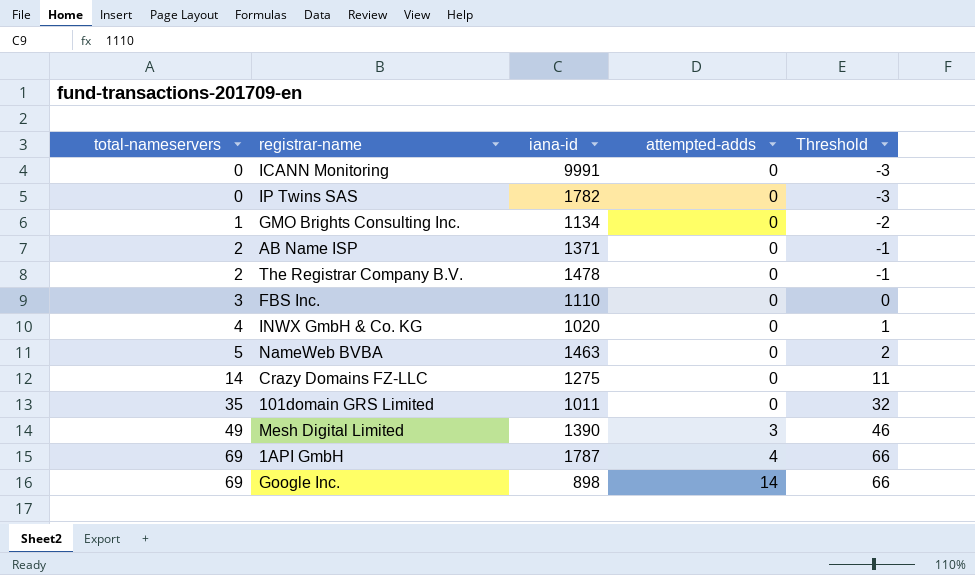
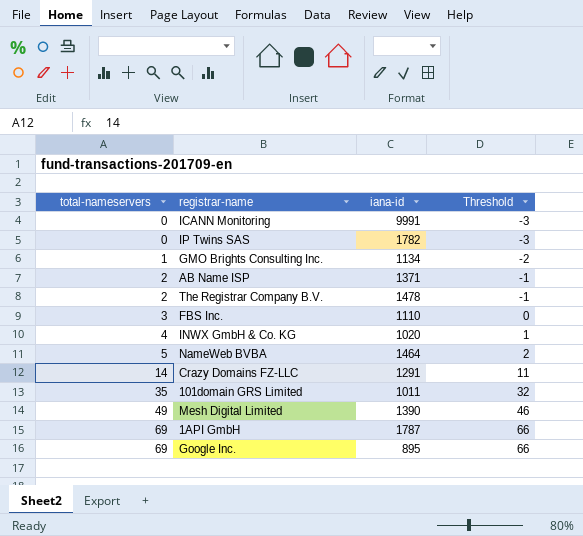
column attempted-adds | position: 4 -> none
NameWeb BVBA | iana-id: 1463 -> 1464
Crazy Domains FZ-LLC | iana-id: 1275 -> 1291
Google Inc. | iana-id: 898 -> 895

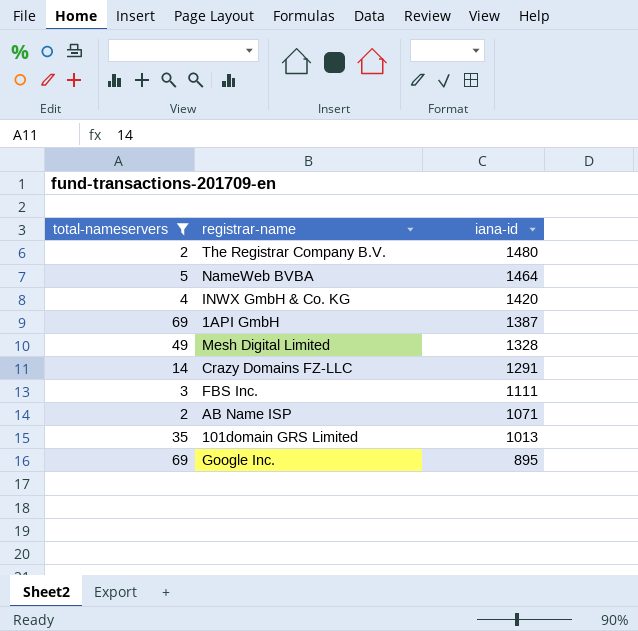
filter: none -> total-nameservers >= 2
row order: total-nameservers ascending -> iana-id descending
column Threshold | formula: [total-nameservers] - 3 -> none
The Registrar Company B.V. | iana-id: 1478 -> 1480
INWX GmbH & Co. KG | iana-id: 1020 -> 1420
1API GmbH | iana-id: 1787 -> 1387
Mesh Digital Limited | iana-id: 1390 -> 1328
FBS Inc. | iana-id: 1110 -> 1111
AB Name ISP | iana-id: 1371 -> 1071
101domain GRS Limited | iana-id: 1011 -> 1013

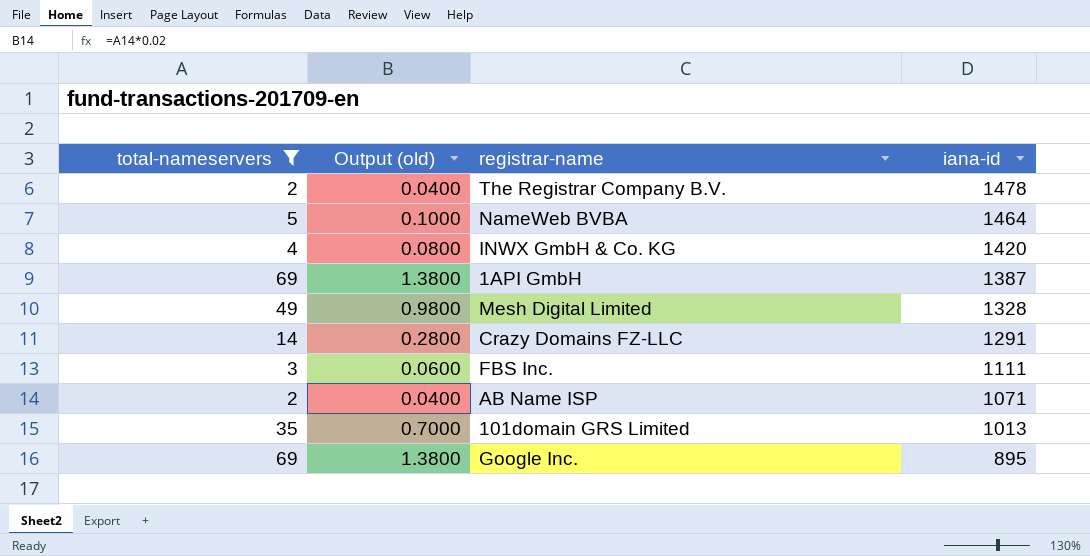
column Output (old) | formula: none -> [total-nameservers] * 0.02
The Registrar Company B.V. | iana-id: 1480 -> 1478

